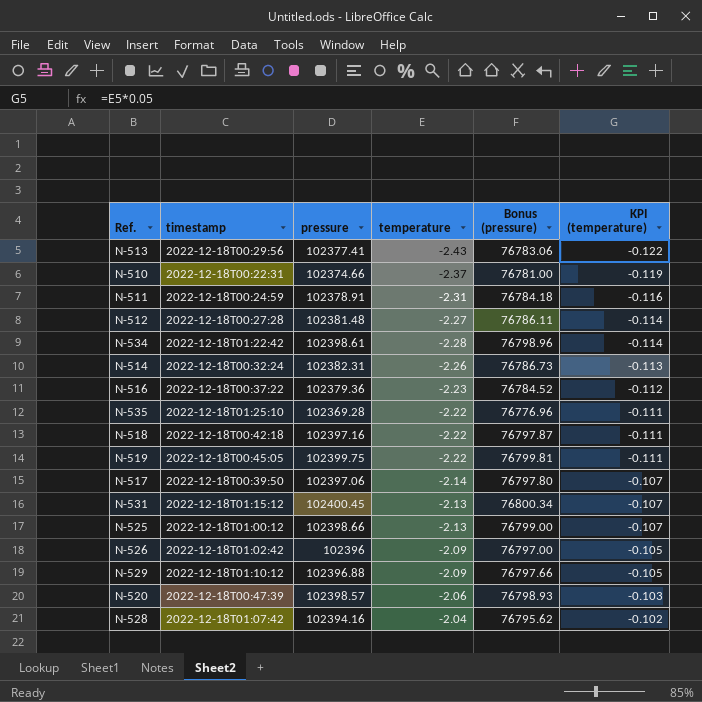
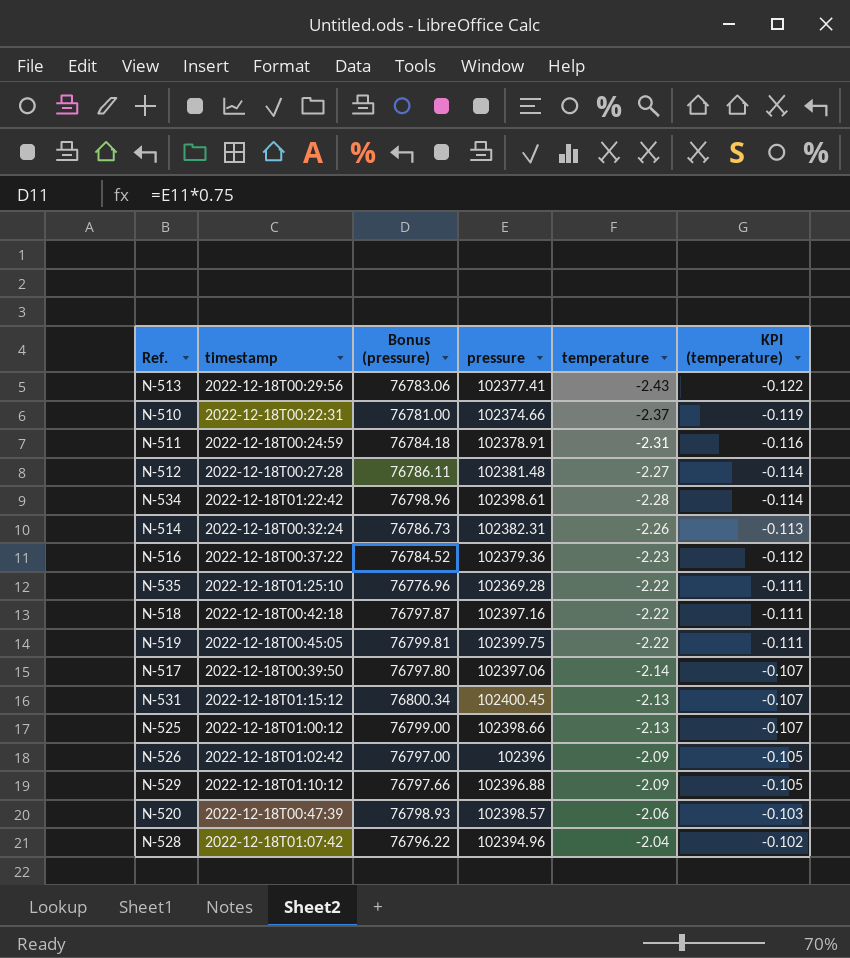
column Bonus (pressure) | position: 5 -> 3
N-528 | Bonus (pressure): 76795.62 -> 76796.22
N-528 | pressure: 102394.16 -> 102394.96

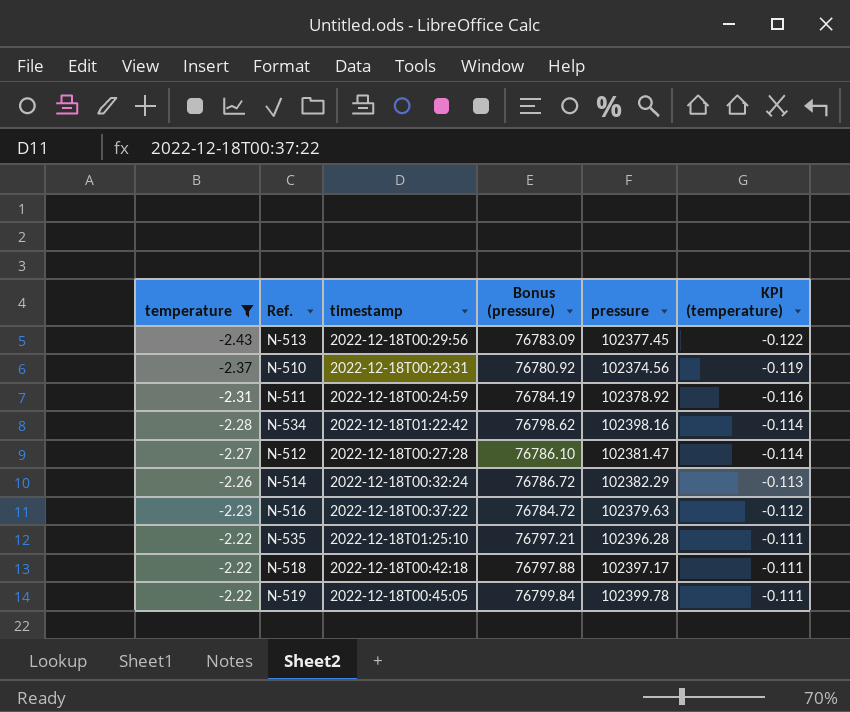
filter: none -> temperature <= -2.22
row order: KPI (temperature) ascending -> temperature ascending
column temperature | position: 5 -> 1
N-513 | Bonus (pressure): 76783.06 -> 76783.09
N-513 | pressure: 102377.41 -> 102377.45
N-510 | Bonus (pressure): 76781.00 -> 76780.92
N-510 | pressure: 102374.66 -> 102374.56
N-511 | Bonus (pressure): 76784.18 -> 76784.19
N-511 | pressure: 102378.91 -> 102378.92
N-534 | Bonus (pressure): 76798.96 -> 76798.62
N-534 | pressure: 102398.61 -> 102398.16
N-512 | Bonus (pressure): 76786.11 -> 76786.10
N-512 | pressure: 102381.48 -> 102381.47
N-514 | Bonus (pressure): 76786.73 -> 76786.72
N-514 | pressure: 102382.31 -> 102382.29
N-516 | Bonus (pressure): 76784.52 -> 76784.72
N-516 | pressure: 102379.36 -> 102379.63
N-535 | Bonus (pressure): 76776.96 -> 76797.21
N-535 | pressure: 102369.28 -> 102396.28
N-518 | Bonus (pressure): 76797.87 -> 76797.88
N-518 | pressure: 102397.16 -> 102397.17
N-519 | Bonus (pressure): 76799.81 -> 76799.84
N-519 | pressure: 102399.75 -> 102399.78

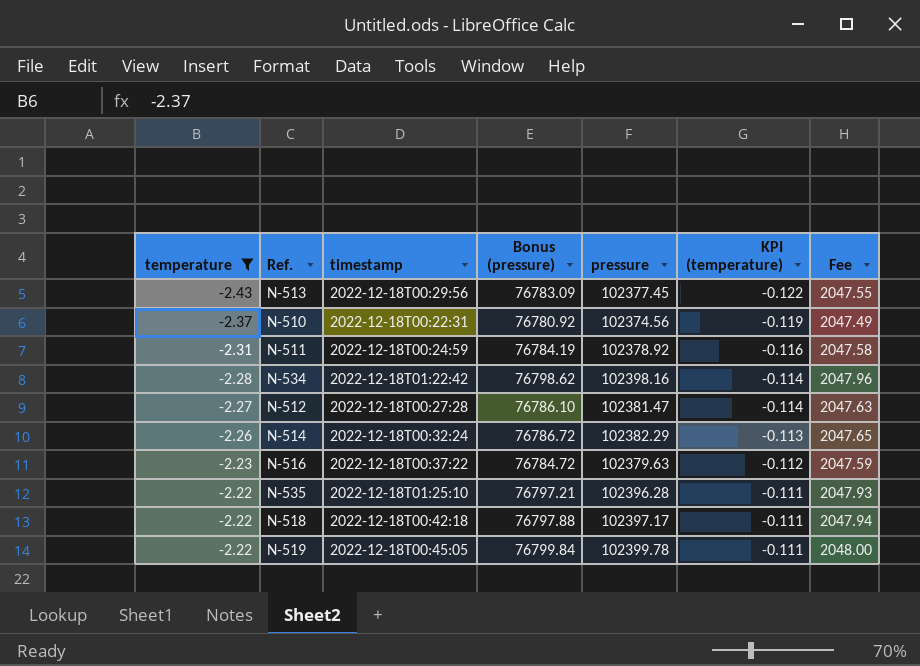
column Fee | formula: none -> [pressure] * 0.02

